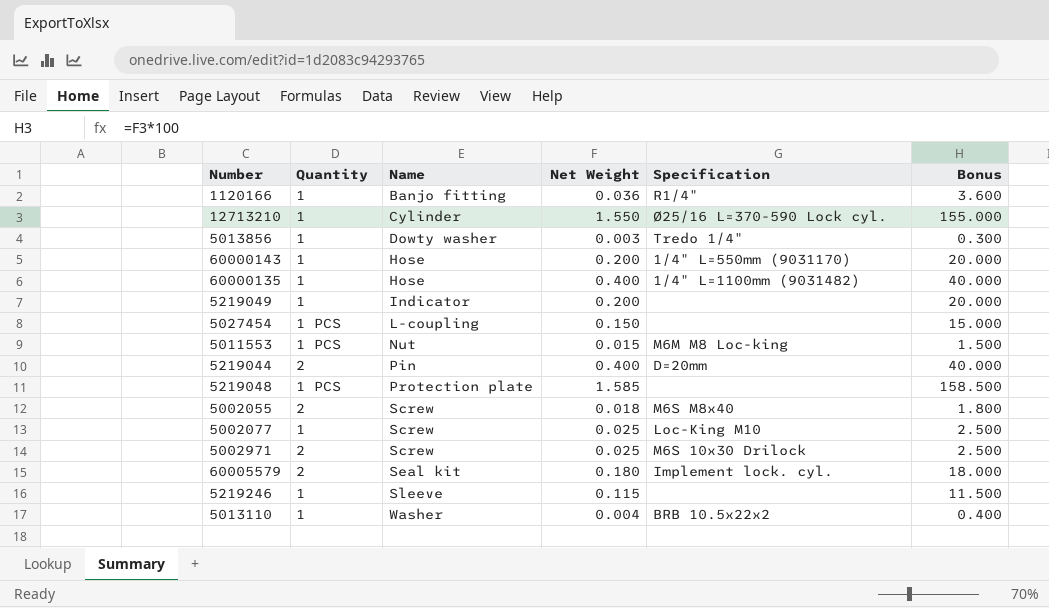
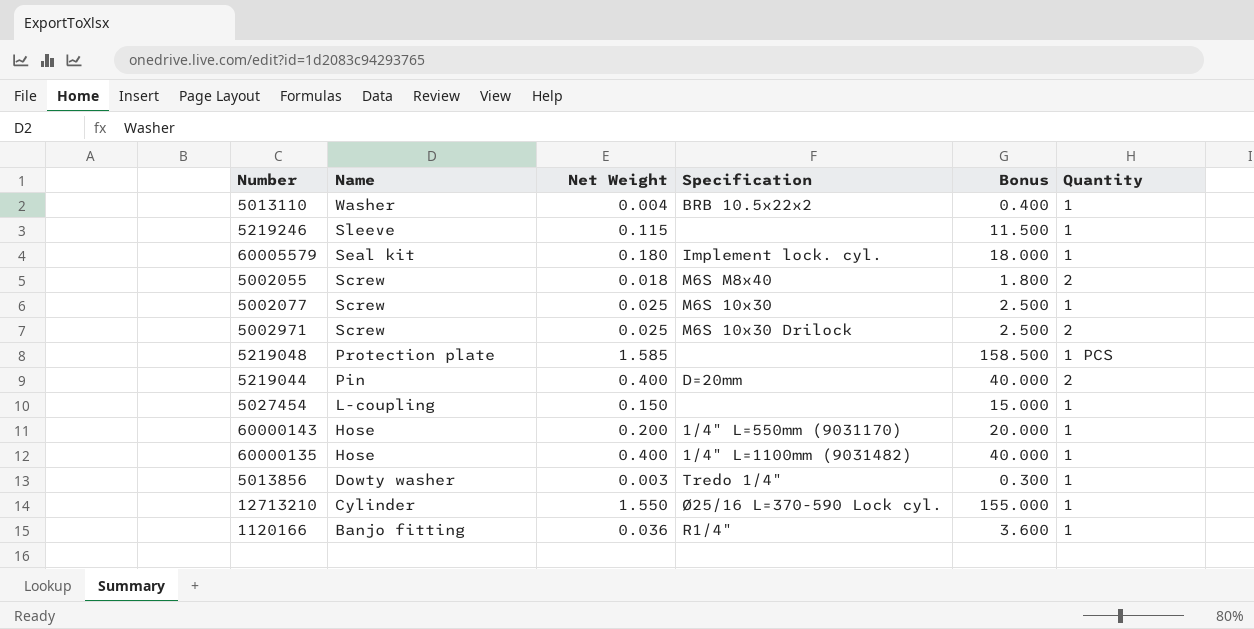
row order: Name ascending -> Name descending
column Quantity | position: 2 -> 6
row 5219049: 1 | Indicator | 0.200 | none | 20.000 -> none
row 5011553: 1 PCS | Nut | 0.015 | M6M M8 Loc-king | 1.500 -> none
60005579 | Quantity: 2 -> 1
5002077 | Specification: Loc-King M10 -> M6S 10x30
5027454 | Quantity: 1 PCS -> 1

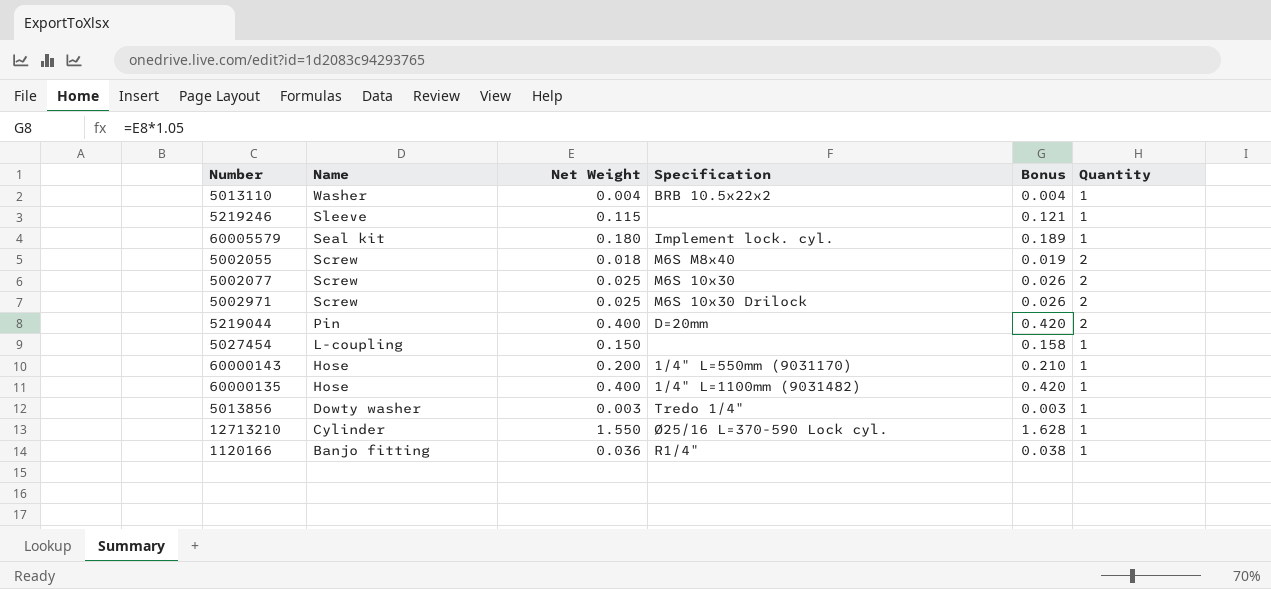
column Bonus | formula: [Net Weight] * 100 -> [Net Weight] * 1.05
row 5219048: Protection plate | 1.585 | none | 158.500 | 1 PCS -> none
5002077 | Quantity: 1 -> 2

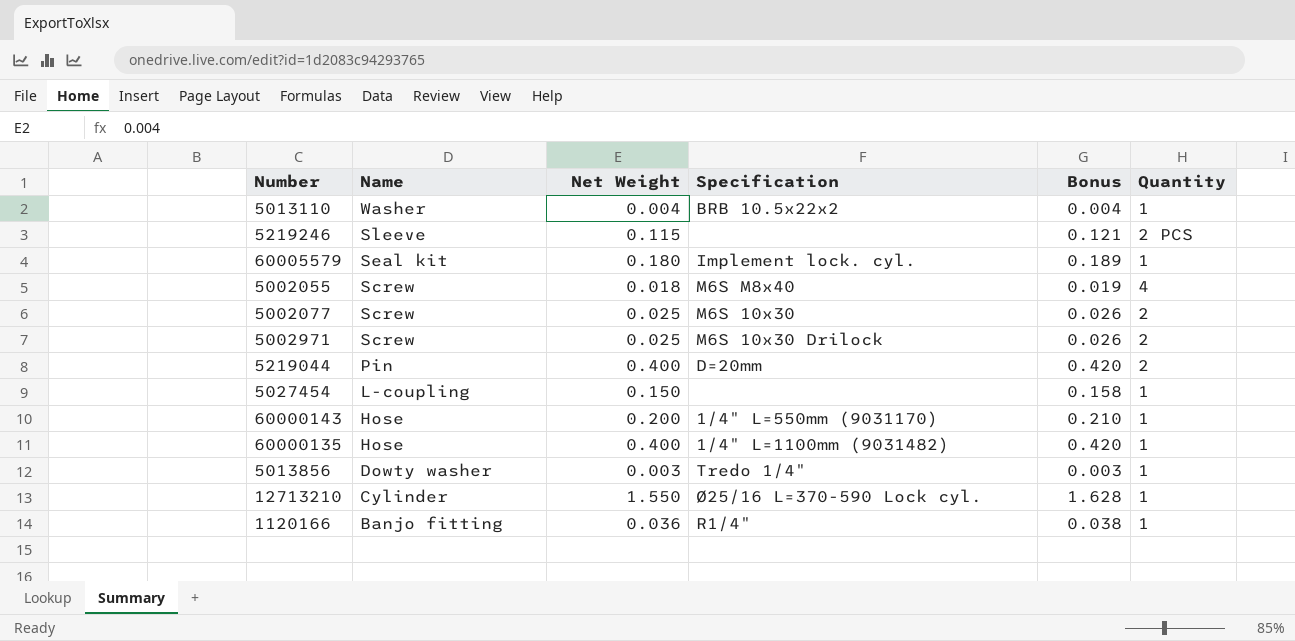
5219246 | Quantity: 1 -> 2 PCS
5002055 | Quantity: 2 -> 4

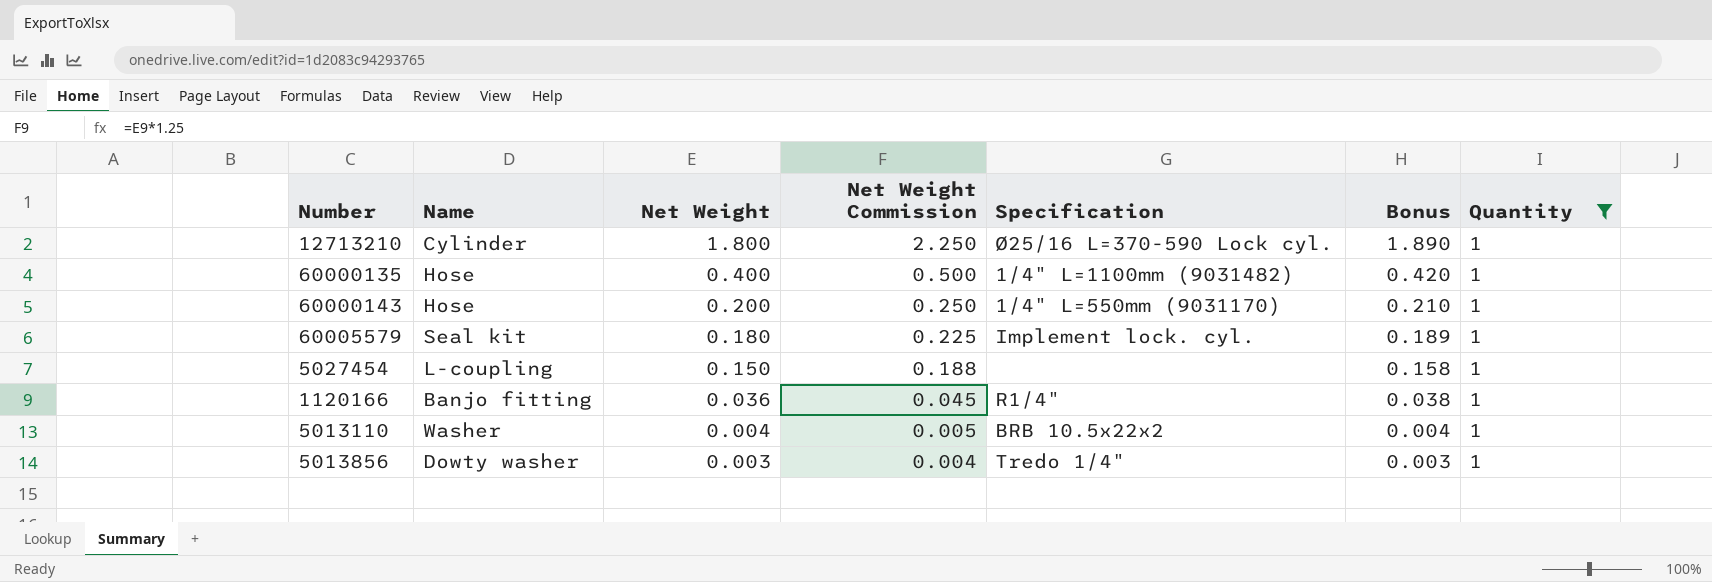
filter: none -> Quantity = 1
row order: Name descending -> Net Weight descending
column Net Weight Commission | formula: none -> [Net Weight] * 1.25
12713210 | Net Weight: 1.550 -> 1.800
12713210 | Bonus: 1.628 -> 1.890

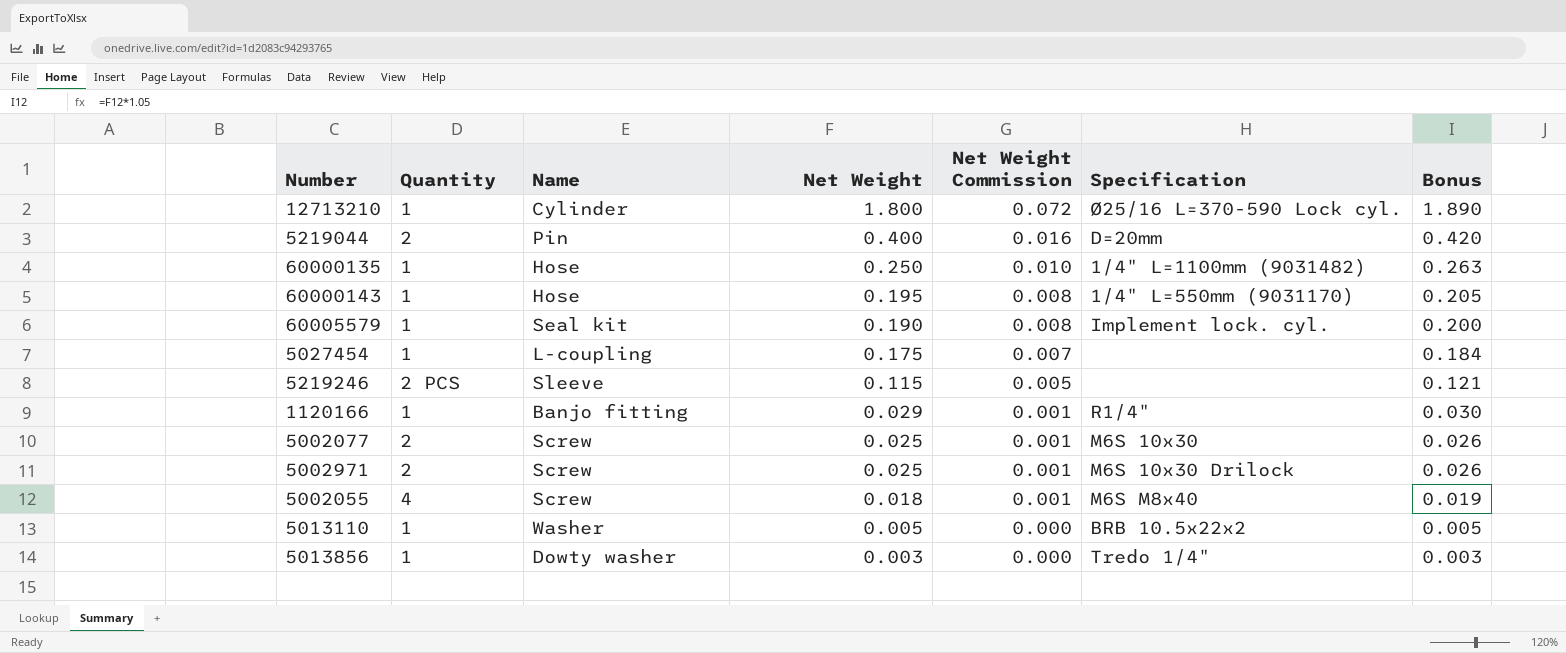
filter: Quantity = 1 -> none
column Quantity | position: 7 -> 2
column Net Weight Commission | formula: [Net Weight] * 1.25 -> [Net Weight] * 0.04
60000135 | Net Weight: 0.400 -> 0.250
60000135 | Bonus: 0.420 -> 0.263
60000143 | Net Weight: 0.200 -> 0.195
60000143 | Bonus: 0.210 -> 0.205
60005579 | Net Weight: 0.180 -> 0.190
60005579 | Bonus: 0.189 -> 0.200
5027454 | Net Weight: 0.150 -> 0.175
5027454 | Bonus: 0.158 -> 0.184
1120166 | Net Weight: 0.036 -> 0.029
1120166 | Bonus: 0.038 -> 0.030
5013110 | Net Weight: 0.004 -> 0.005
5013110 | Bonus: 0.004 -> 0.005

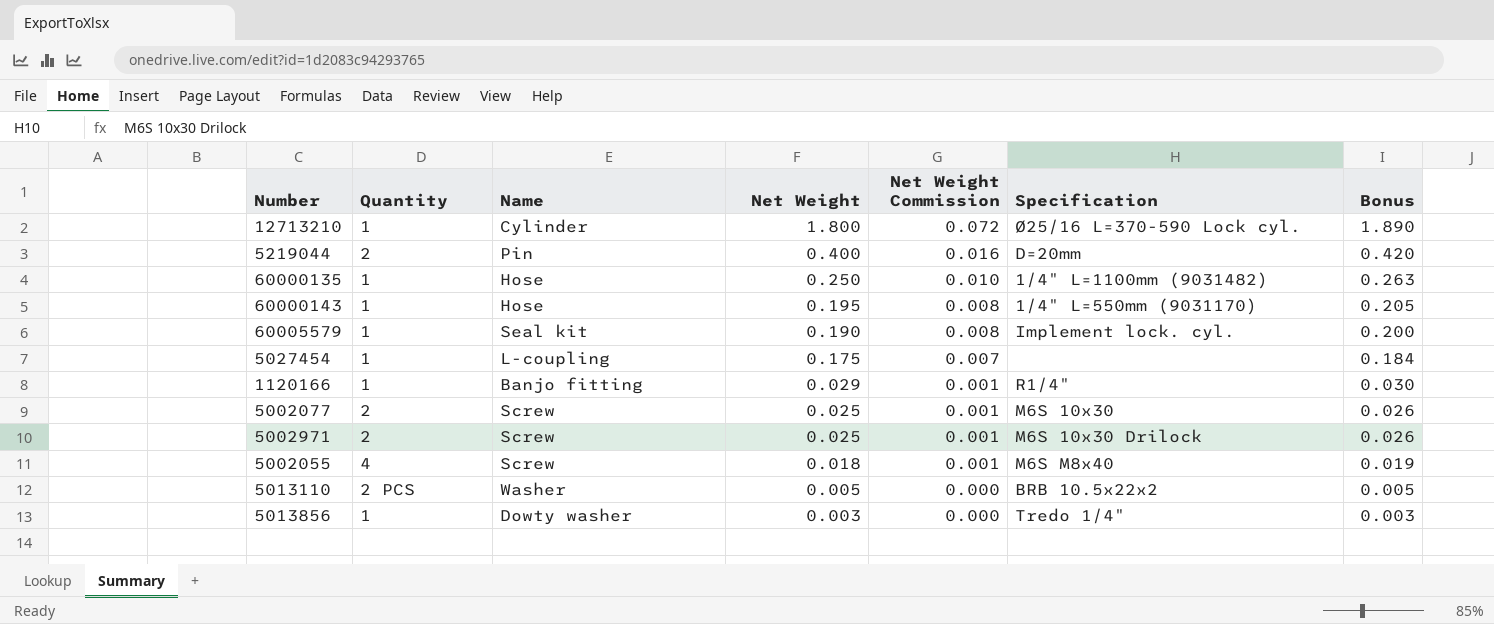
row 5219246: 2 PCS | Sleeve | 0.115 | 0.005 | none | 0.121 -> none
5013110 | Quantity: 1 -> 2 PCS

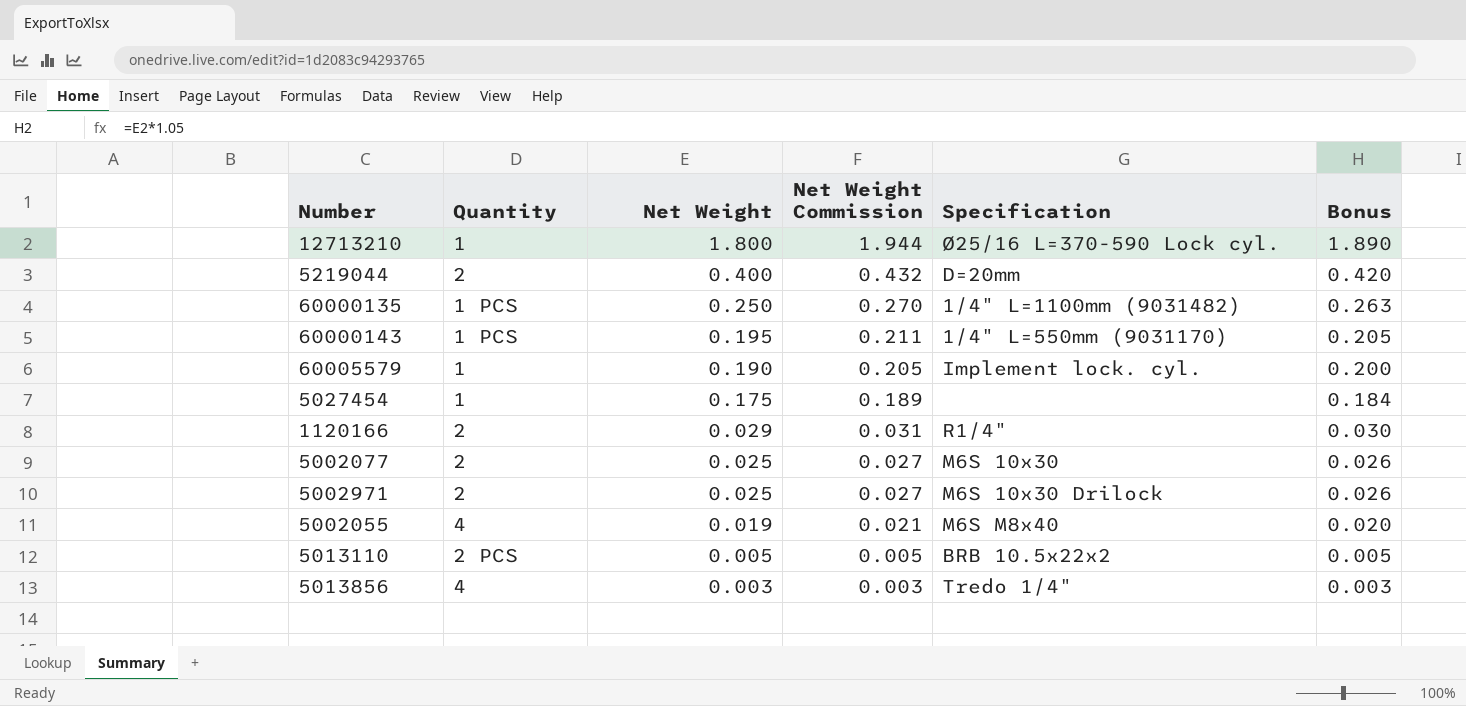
column Name | position: 3 -> none
column Net Weight Commission | formula: [Net Weight] * 0.04 -> [Net Weight] * 1.08
60000135 | Quantity: 1 -> 1 PCS
60000143 | Quantity: 1 -> 1 PCS
1120166 | Quantity: 1 -> 2
5002055 | Net Weight: 0.018 -> 0.019
5002055 | Bonus: 0.019 -> 0.020
5013856 | Quantity: 1 -> 4

